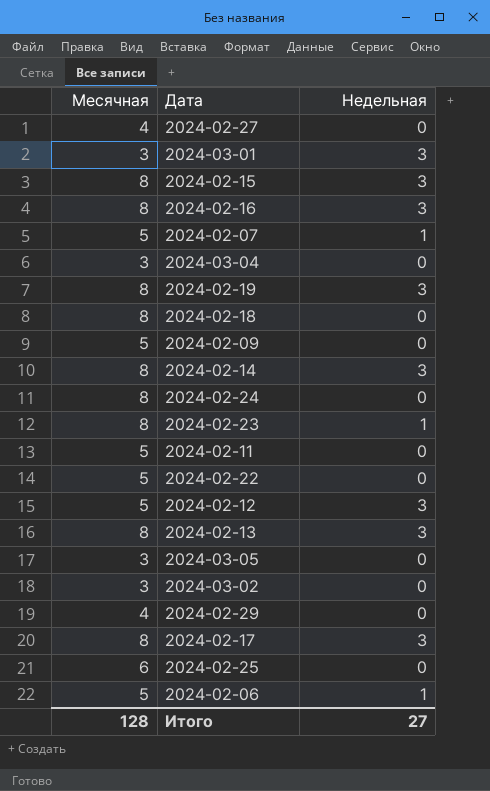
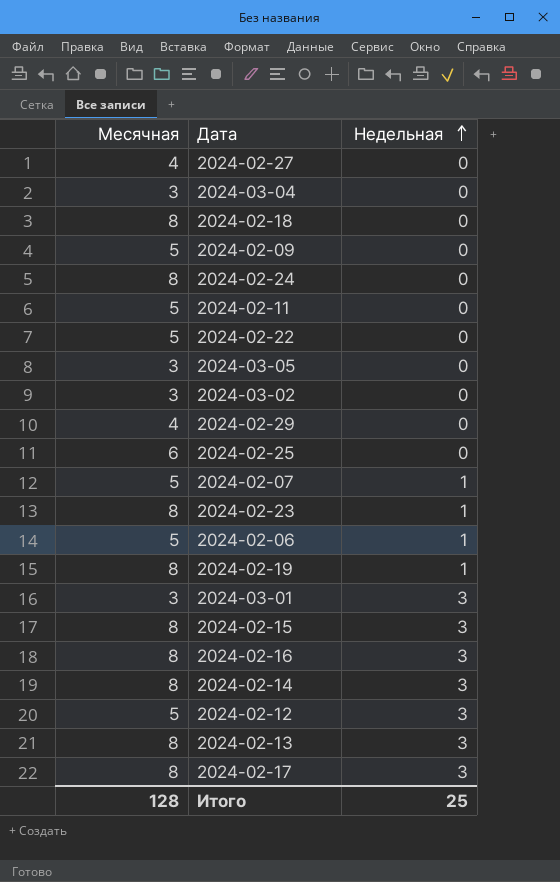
row order: none -> Недельная ascending
2024-02-19 | Недельная: 3 -> 1
Итого | Недельная: 27 -> 25

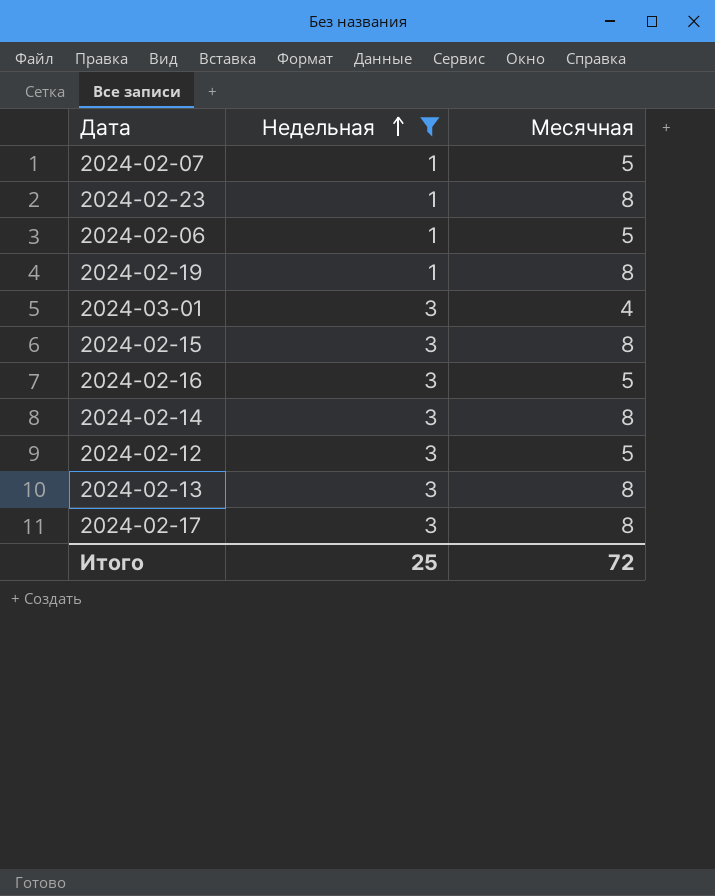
filter: none -> Недельная != 0
column Месячная | position: 1 -> 3
2024-03-01 | Месячная: 3 -> 4
2024-02-16 | Месячная: 8 -> 5
Итого | Месячная: 128 -> 72

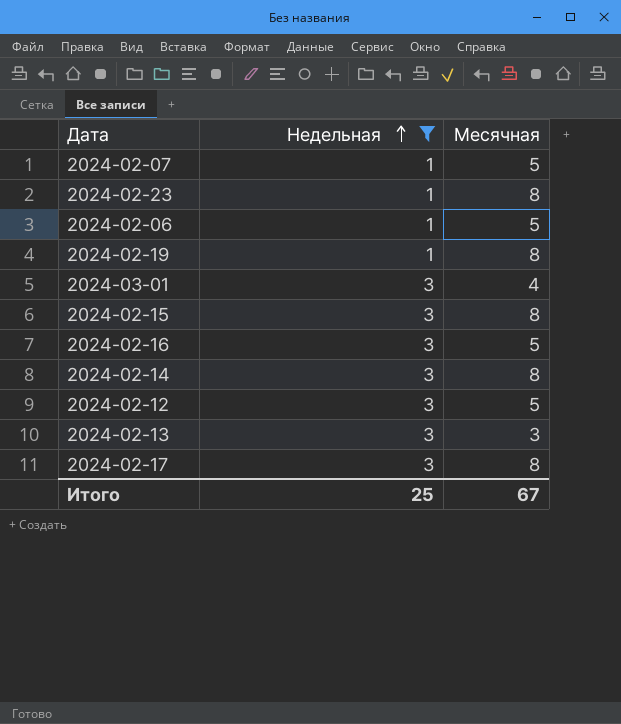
2024-02-13 | Месячная: 8 -> 3
Итого | Месячная: 72 -> 67

